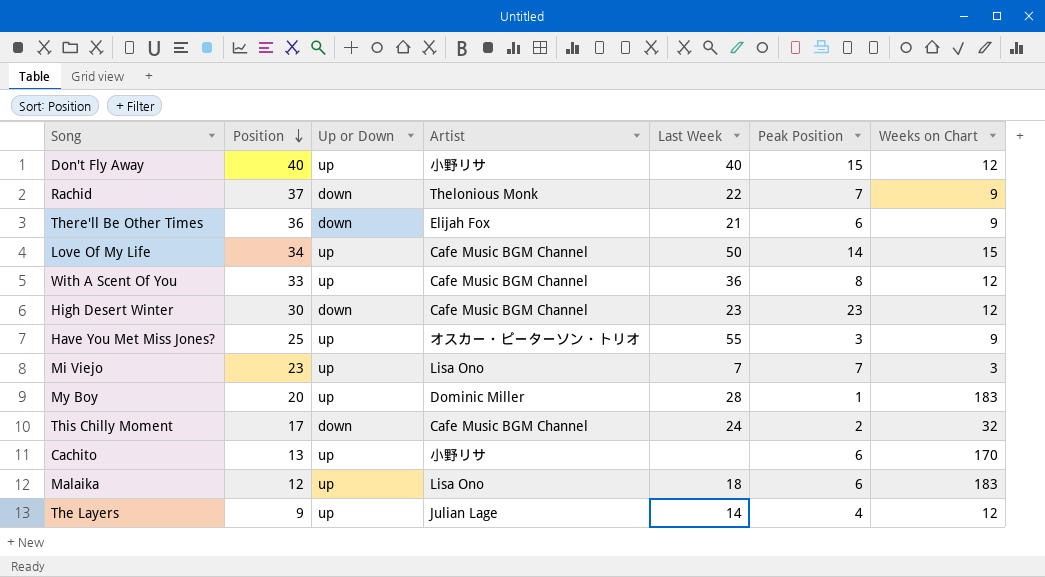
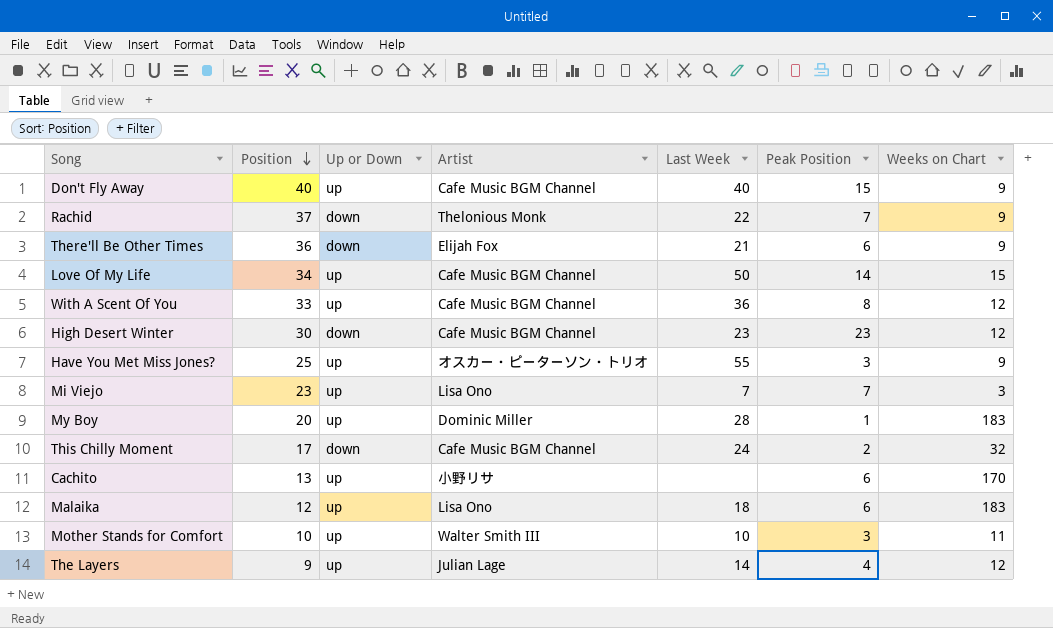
Don't Fly Away | Artist: 小野リサ -> Cafe Music BGM Channel
Don't Fly Away | Weeks on Chart: 12 -> 9
row Mother Stands for Comfort: none -> 10 | up | Walter Smith III | 10 | 3 | 11

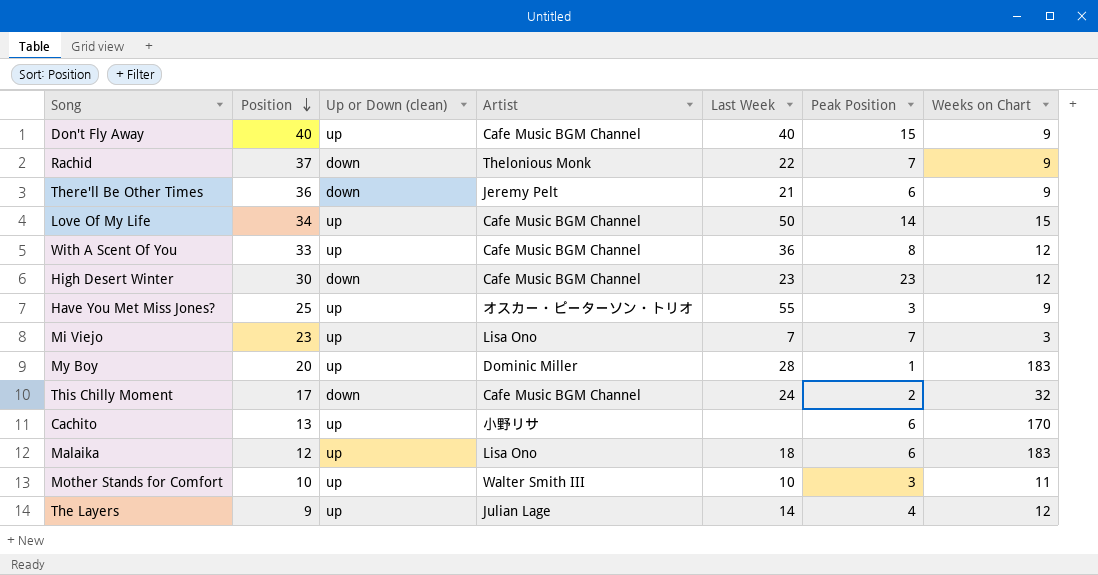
column name: Up or Down -> Up or Down (clean)
There'll Be Other Times | Artist: Elijah Fox -> Jeremy Pelt

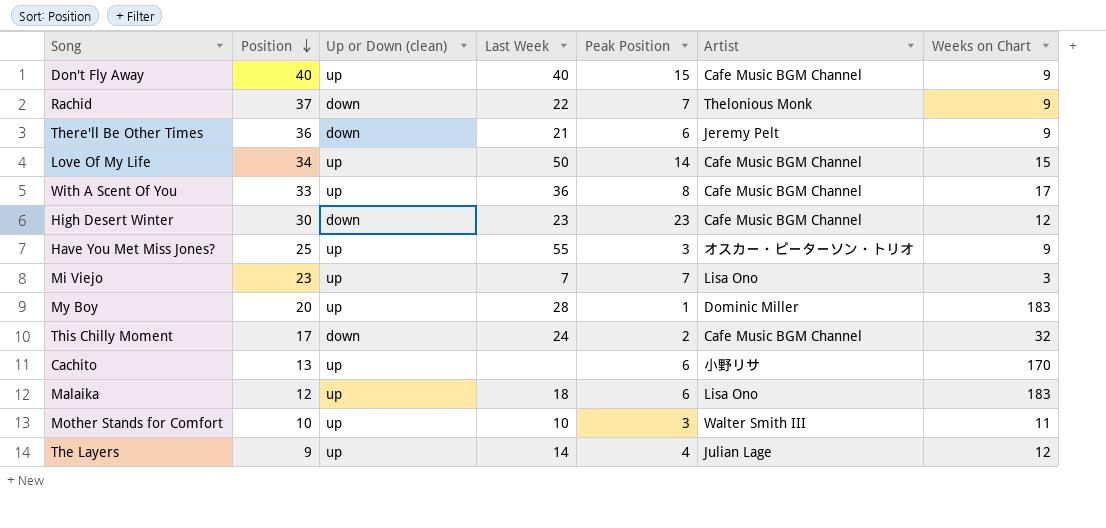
column Artist | position: 4 -> 6
With A Scent Of You | Weeks on Chart: 12 -> 17

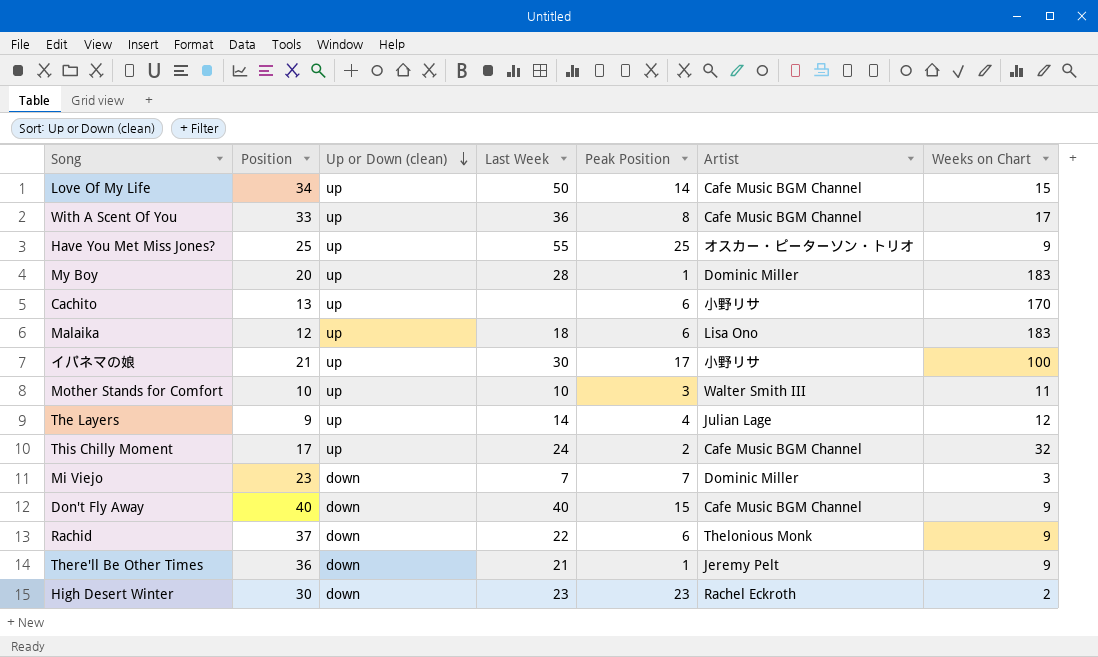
row order: Position descending -> Up or Down (clean) descending
Have You Met Miss Jones? | Peak Position: 3 -> 25
row イパネマの娘: none -> 21 | up | 30 | 17 | 小野リサ | 100
This Chilly Moment | Up or Down (clean): down -> up
Mi Viejo | Up or Down (clean): up -> down
Mi Viejo | Artist: Lisa Ono -> Dominic Miller
Don't Fly Away | Up or Down (clean): up -> down
Rachid | Peak Position: 7 -> 6
There'll Be Other Times | Peak Position: 6 -> 1
High Desert Winter | Artist: Cafe Music BGM Channel -> Rachel Eckroth
High Desert Winter | Weeks on Chart: 12 -> 2

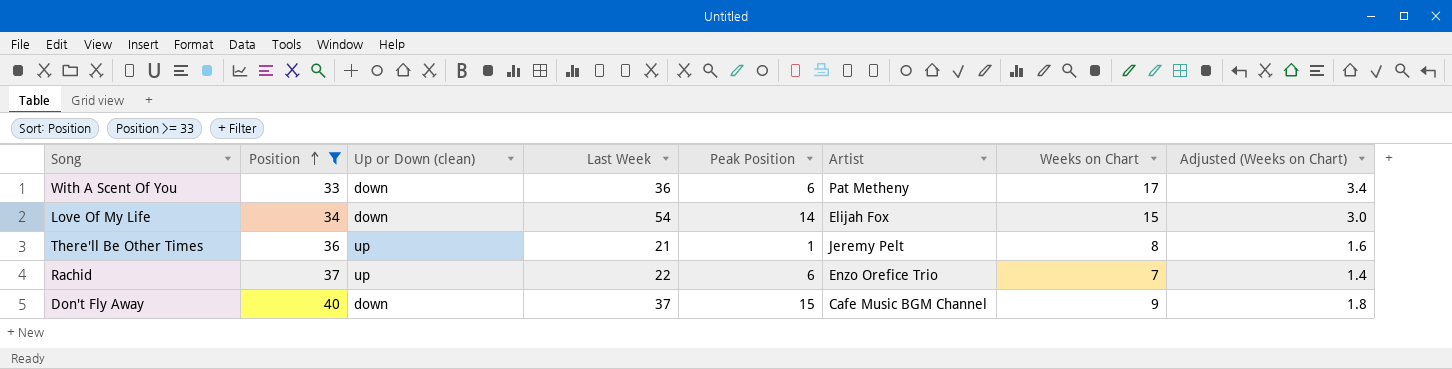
filter: none -> Position >= 33
row order: Up or Down (clean) descending -> Position ascending
column Adjusted (Weeks on Chart) | formula: none -> [Weeks on Chart] * 0.2
With A Scent Of You | Up or Down (clean): up -> down
With A Scent Of You | Peak Position: 8 -> 6
With A Scent Of You | Artist: Cafe Music BGM Channel -> Pat Metheny
Love Of My Life | Up or Down (clean): up -> down
Love Of My Life | Last Week: 50 -> 54
Love Of My Life | Artist: Cafe Music BGM Channel -> Elijah Fox
There'll Be Other Times | Up or Down (clean): down -> up
There'll Be Other Times | Weeks on Chart: 9 -> 8
Rachid | Up or Down (clean): down -> up
Rachid | Artist: Thelonious Monk -> Enzo Orefice Trio
Rachid | Weeks on Chart: 9 -> 7
Don't Fly Away | Last Week: 40 -> 37

